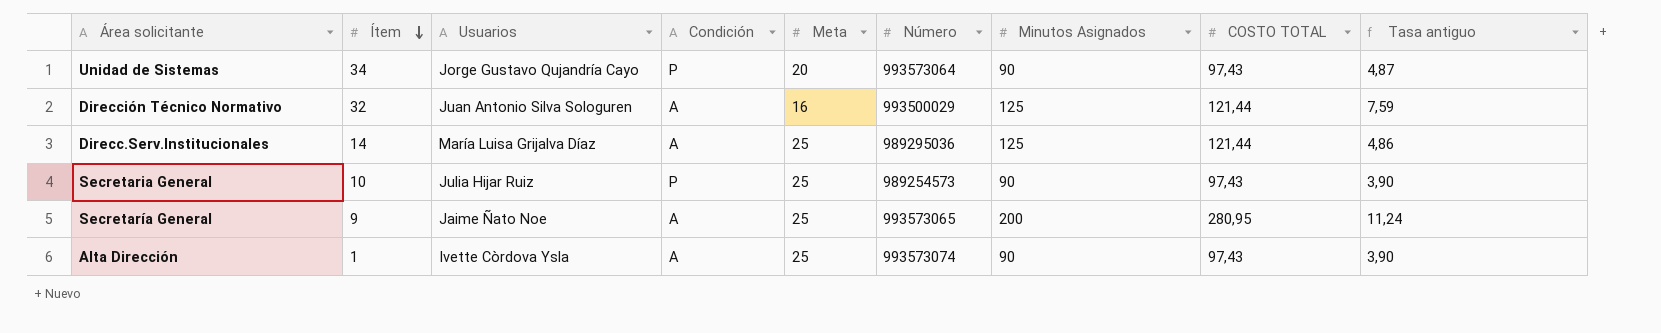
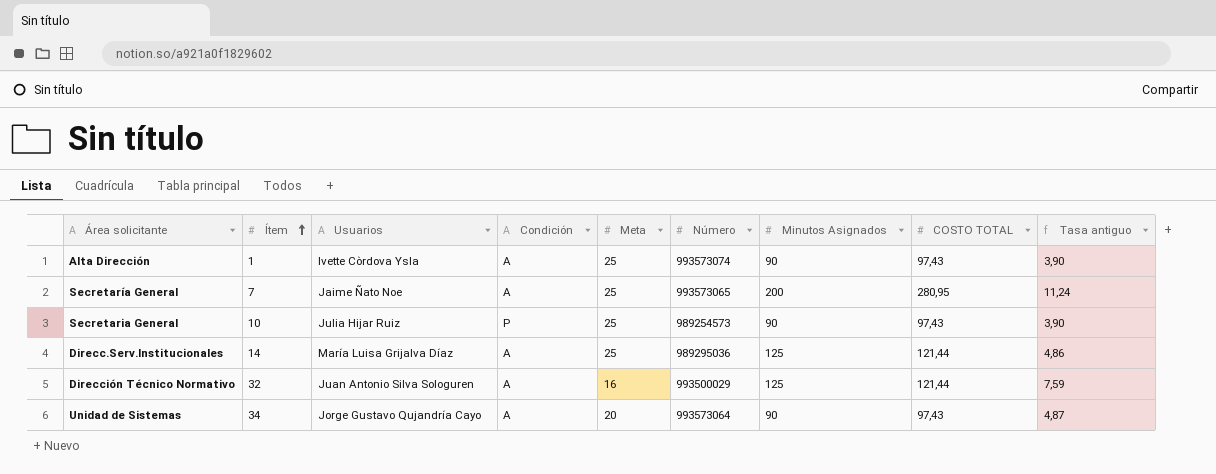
row order: Ítem descending -> Ítem ascending
Secretaría General | Ítem: 9 -> 7
Unidad de Sistemas | Condición: P -> A

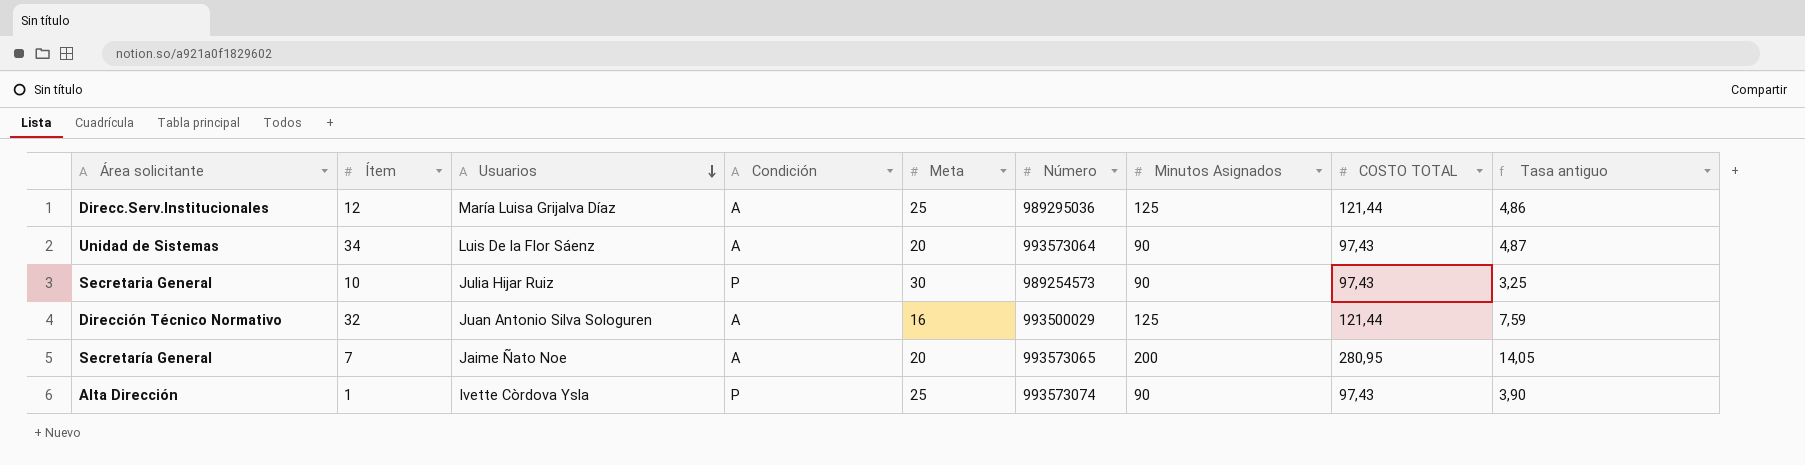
row order: Ítem ascending -> Usuarios descending
Direcc.Serv.Institucionales | Ítem: 14 -> 12
Unidad de Sistemas | Usuarios: Jorge Gustavo Qujandría Cayo -> Luis De la Flor Sáenz
Secretaria General | Meta: 25 -> 30
Secretaria General | Tasa antiguo: 3,90 -> 3,25
Secretaría General | Meta: 25 -> 20
Secretaría General | Tasa antiguo: 11,24 -> 14,05
Alta Dirección | Condición: A -> P

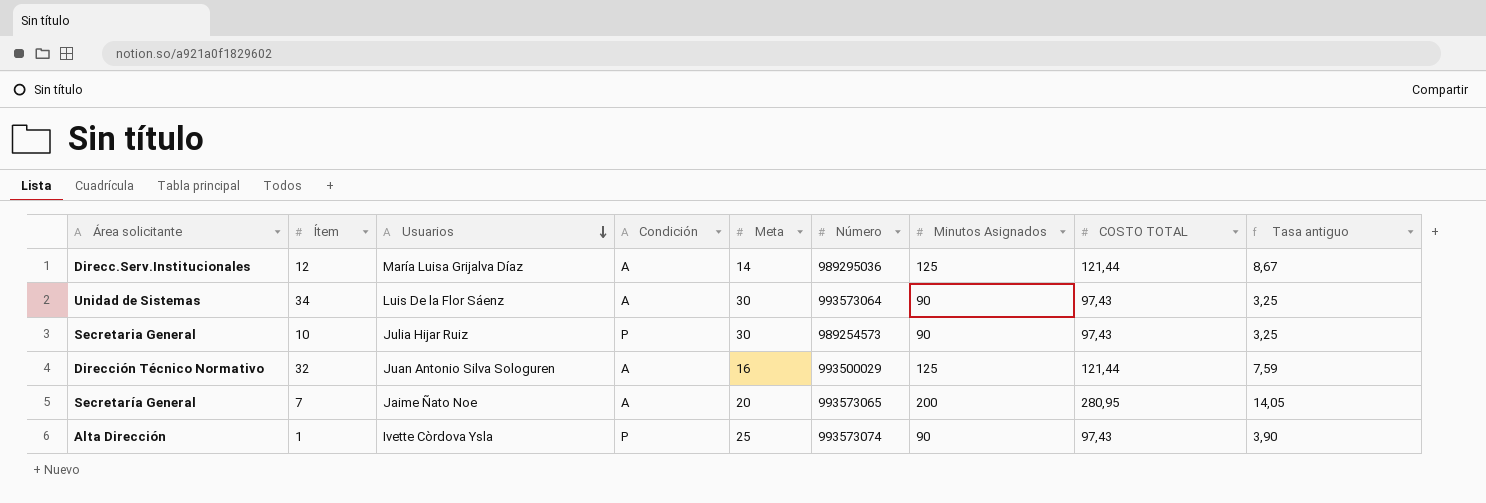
Direcc.Serv.Institucionales | Meta: 25 -> 14
Direcc.Serv.Institucionales | Tasa antiguo: 4,86 -> 8,67
Unidad de Sistemas | Meta: 20 -> 30
Unidad de Sistemas | Tasa antiguo: 4,87 -> 3,25

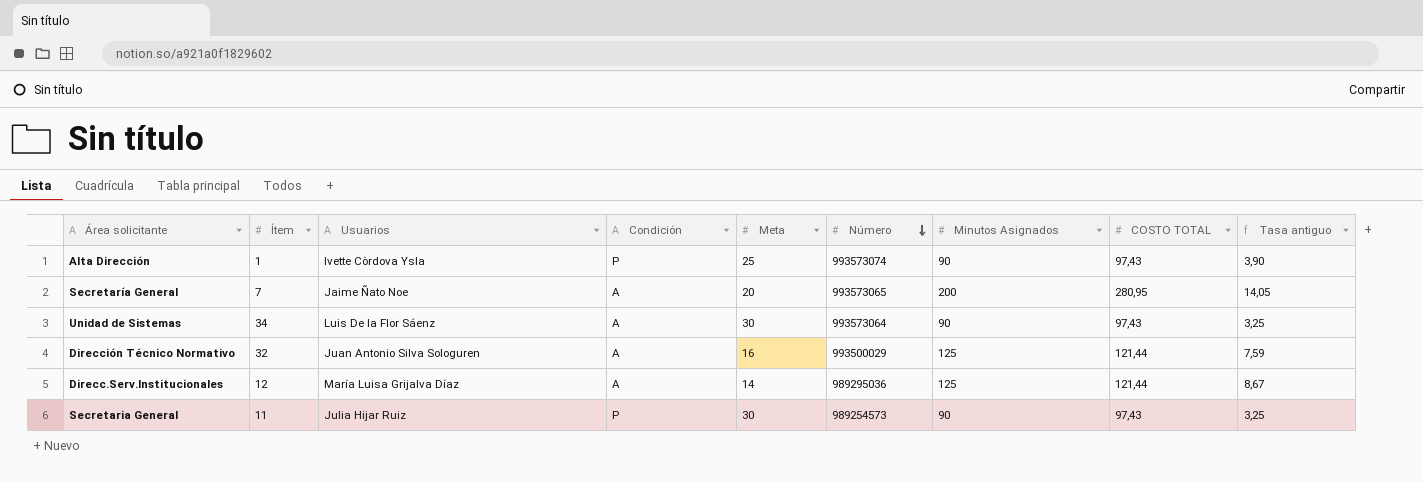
row order: Usuarios descending -> Número descending
Secretaria General | Ítem: 10 -> 11

